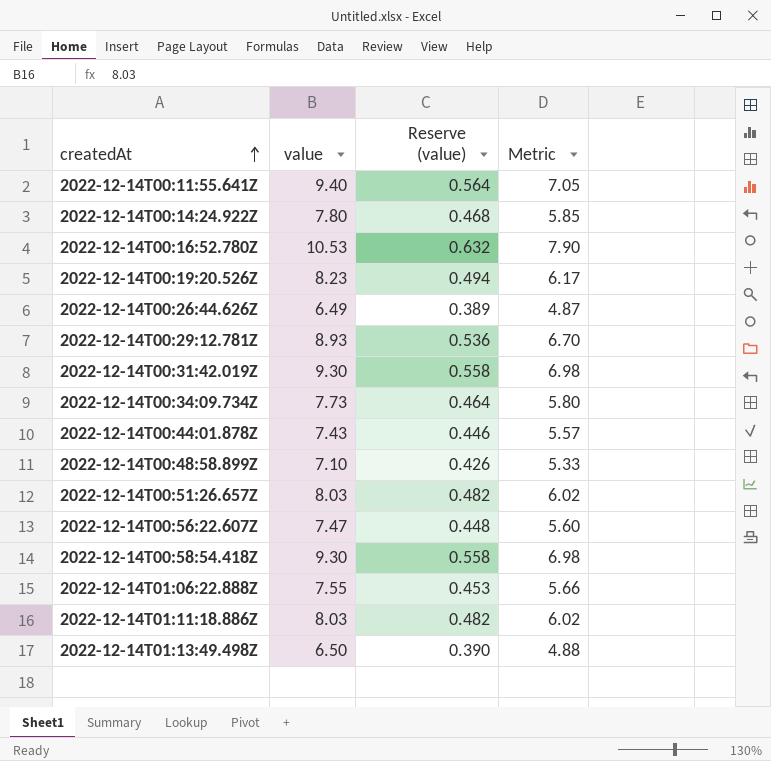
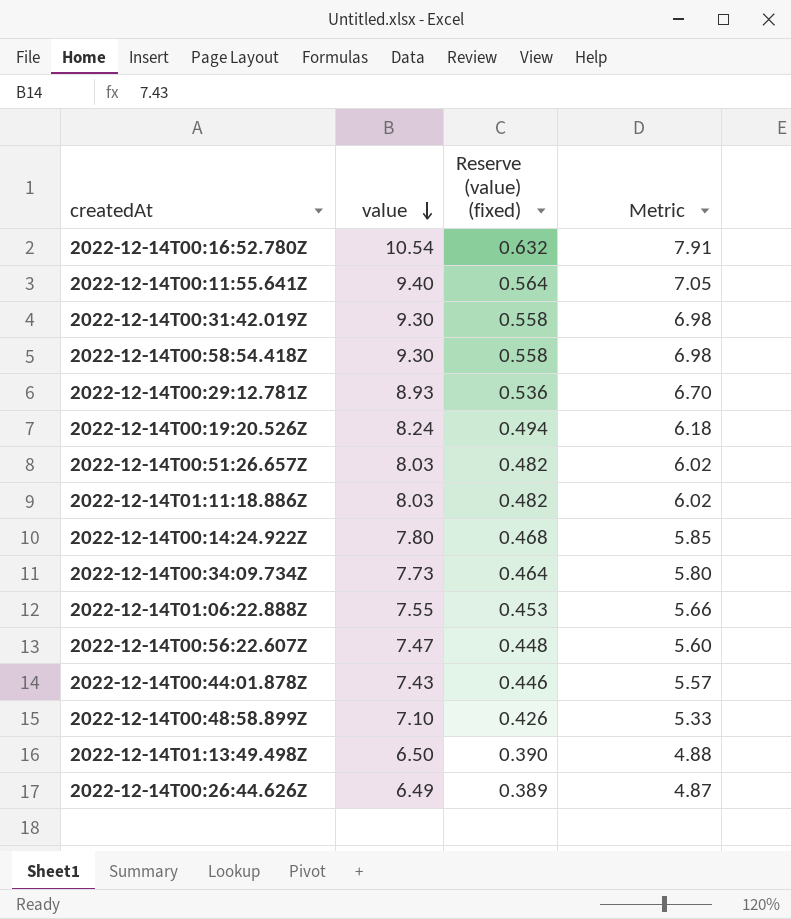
row order: createdAt ascending -> value descending
column name: Reserve (value) -> Reserve (value) (fixed)
2022-12-14T00:16:52.780Z | value: 10.53 -> 10.54
2022-12-14T00:16:52.780Z | Metric: 7.90 -> 7.91
2022-12-14T00:19:20.526Z | value: 8.23 -> 8.24
2022-12-14T00:19:20.526Z | Metric: 6.17 -> 6.18

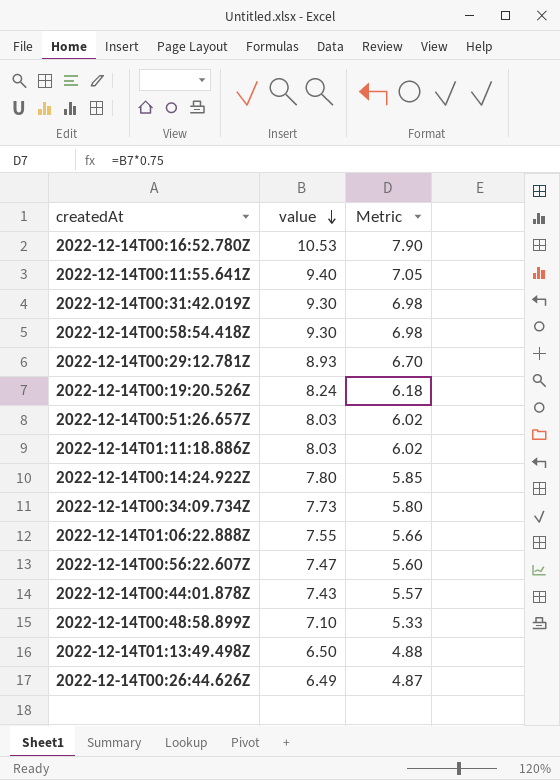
column Reserve (value) (fixed) | formula: [value] * 0.06 -> none
2022-12-14T00:16:52.780Z | value: 10.54 -> 10.53
2022-12-14T00:16:52.780Z | Metric: 7.91 -> 7.90

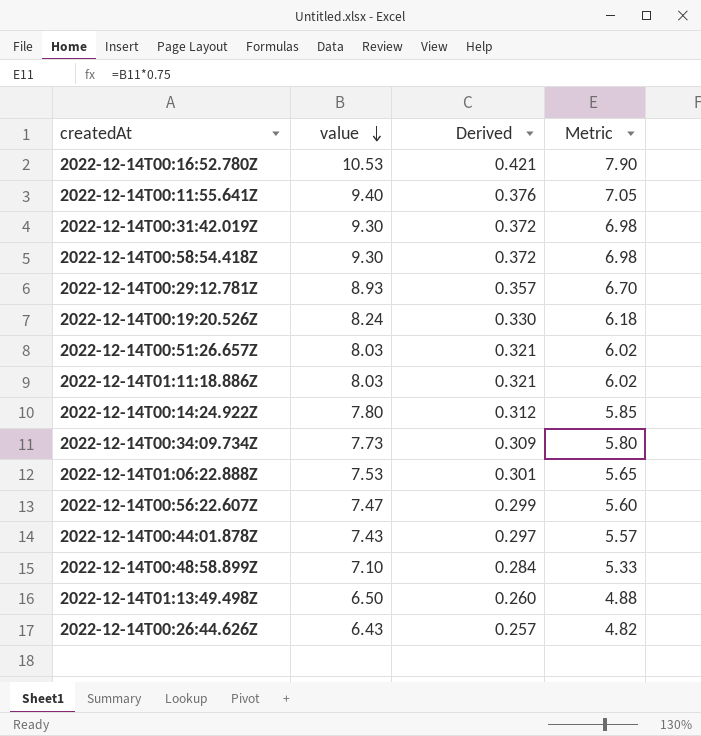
column Derived | formula: none -> [value] * 0.04
2022-12-14T01:06:22.888Z | value: 7.55 -> 7.53
2022-12-14T01:06:22.888Z | Metric: 5.66 -> 5.65
2022-12-14T00:26:44.626Z | value: 6.49 -> 6.43
2022-12-14T00:26:44.626Z | Metric: 4.87 -> 4.82

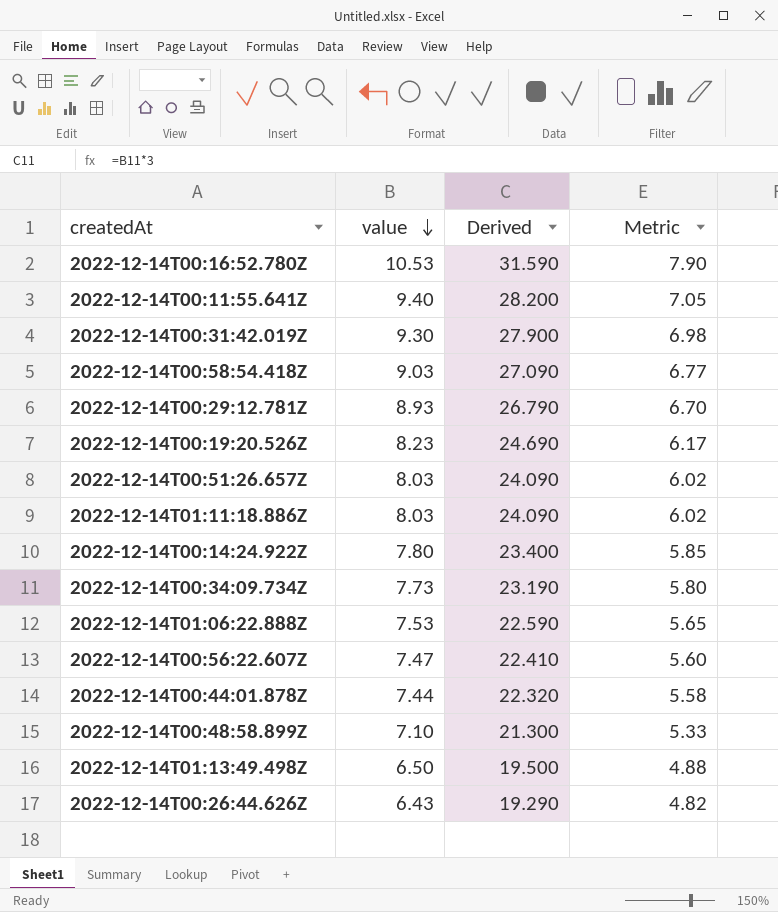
column Derived | formula: [value] * 0.04 -> [value] * 3
2022-12-14T00:58:54.418Z | value: 9.30 -> 9.03
2022-12-14T00:58:54.418Z | Metric: 6.98 -> 6.77
2022-12-14T00:19:20.526Z | value: 8.24 -> 8.23
2022-12-14T00:19:20.526Z | Metric: 6.18 -> 6.17
2022-12-14T00:44:01.878Z | value: 7.43 -> 7.44
2022-12-14T00:44:01.878Z | Metric: 5.57 -> 5.58

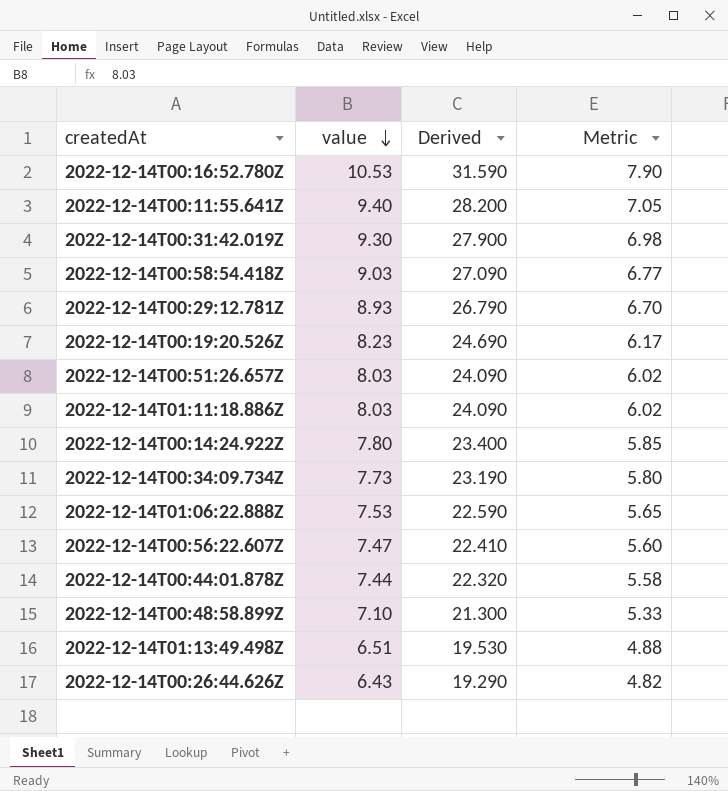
2022-12-14T01:13:49.498Z | value: 6.50 -> 6.51
2022-12-14T01:13:49.498Z | Derived: 19.500 -> 19.530

